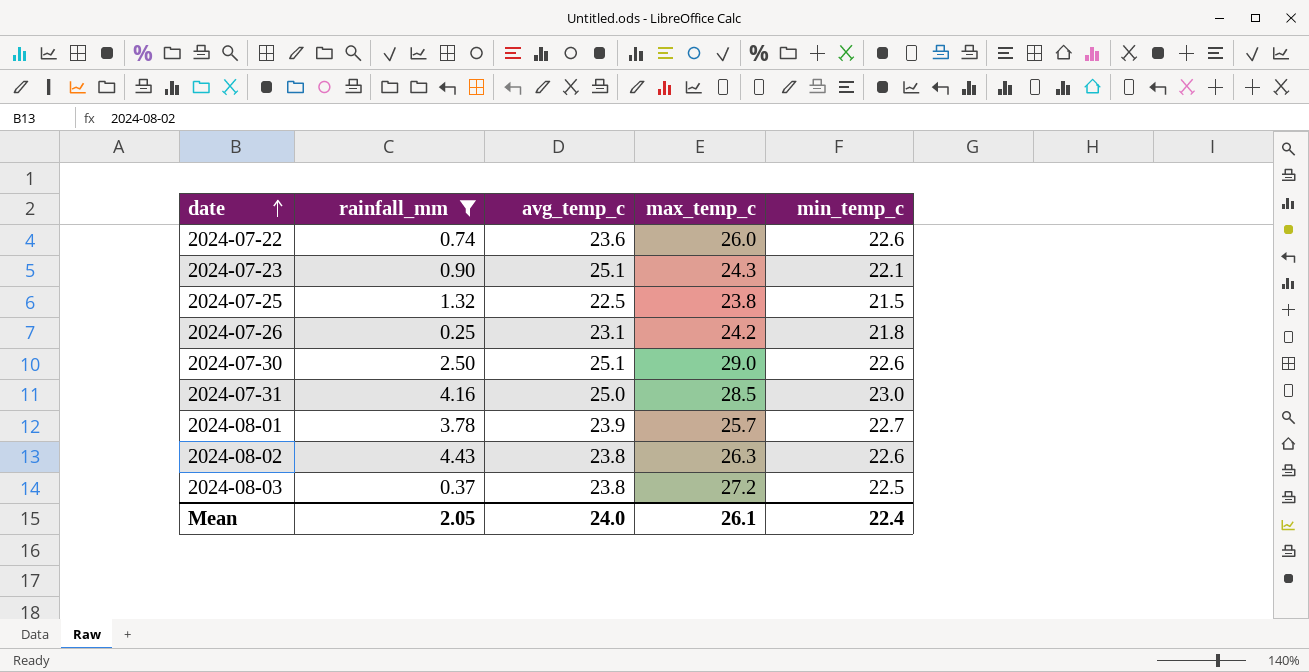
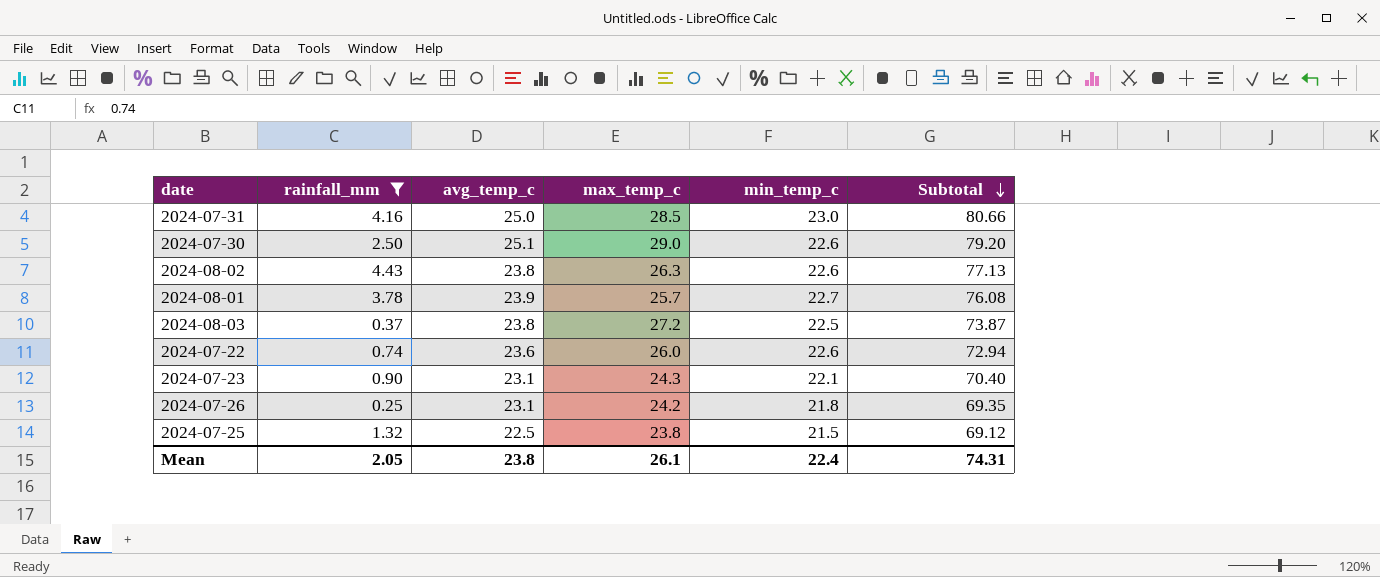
row order: date ascending -> Subtotal descending
column Subtotal | formula: none -> [rainfall_mm] + [avg_temp_c] + [max_temp_c] + [min_temp_c]
2024-07-23 | avg_temp_c: 25.1 -> 23.1
Mean | avg_temp_c: 24.0 -> 23.8

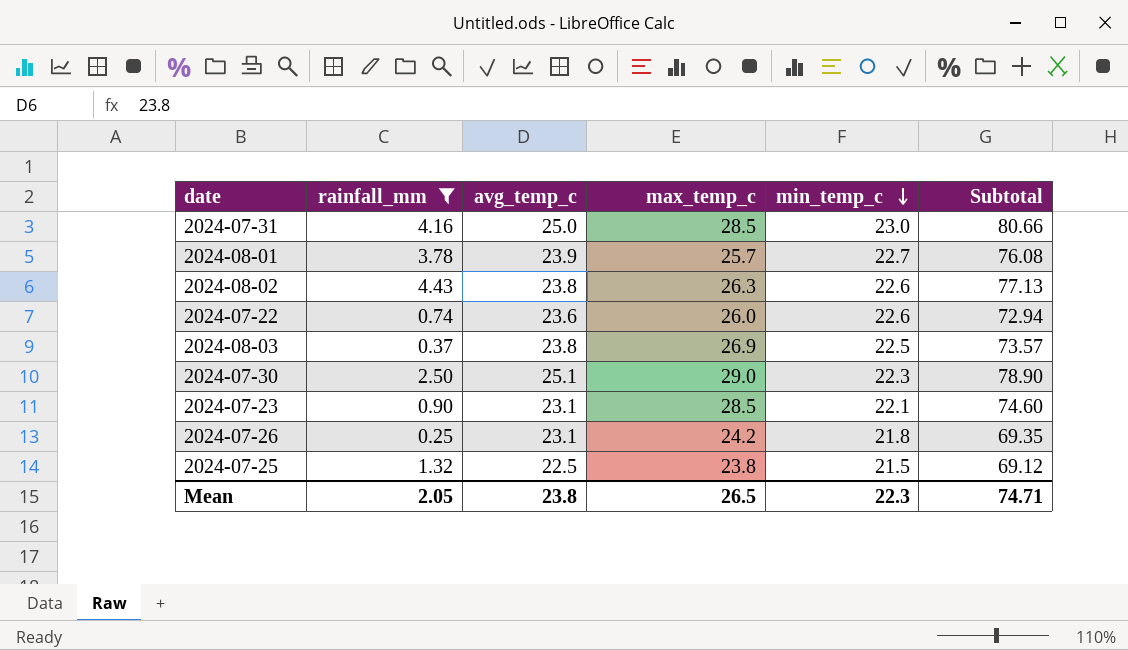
row order: Subtotal descending -> min_temp_c descending
2024-08-03 | max_temp_c: 27.2 -> 26.9
2024-08-03 | Subtotal: 73.87 -> 73.57
2024-07-30 | min_temp_c: 22.6 -> 22.3
2024-07-30 | Subtotal: 79.20 -> 78.90
2024-07-23 | max_temp_c: 24.3 -> 28.5
2024-07-23 | Subtotal: 70.40 -> 74.60
Mean | max_temp_c: 26.1 -> 26.5
Mean | min_temp_c: 22.4 -> 22.3
Mean | Subtotal: 74.31 -> 74.71

